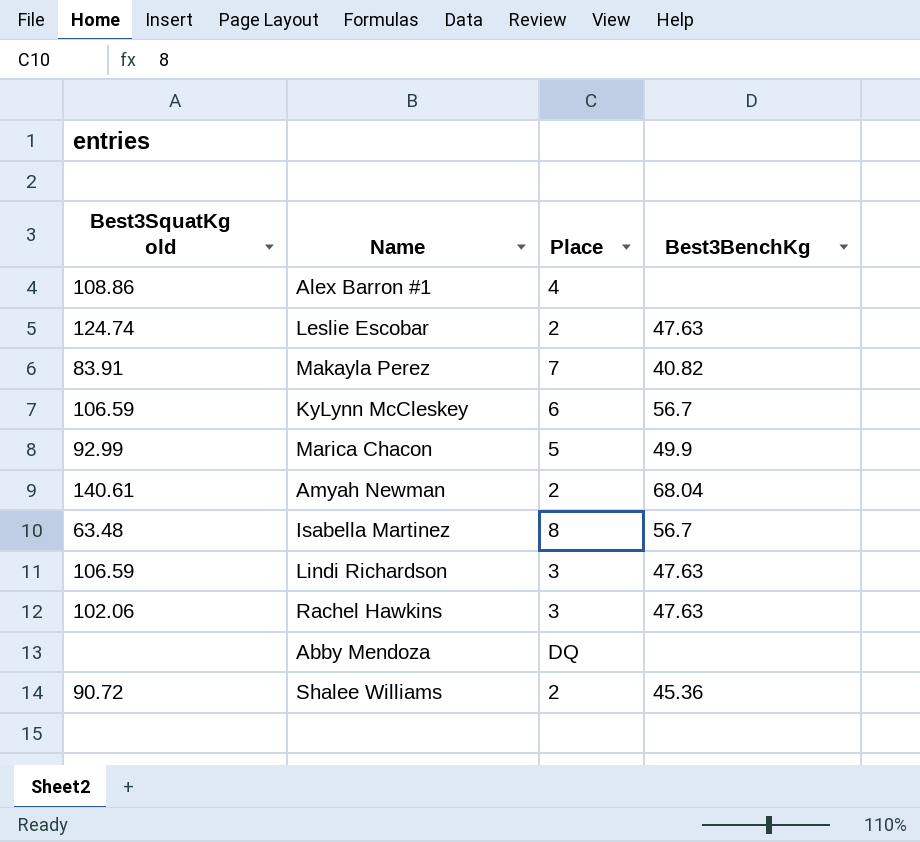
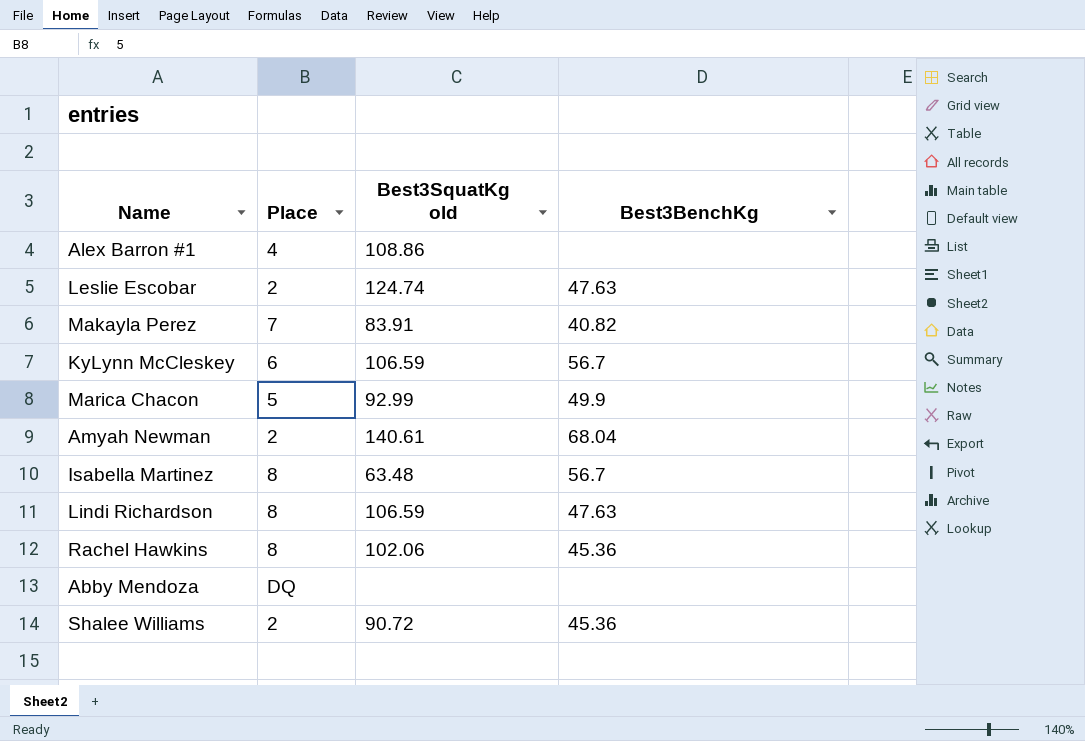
column Best3SquatKg old | position: 1 -> 3
Lindi Richardson | Place: 3 -> 8
Rachel Hawkins | Place: 3 -> 8
Rachel Hawkins | Best3BenchKg: 47.63 -> 45.36

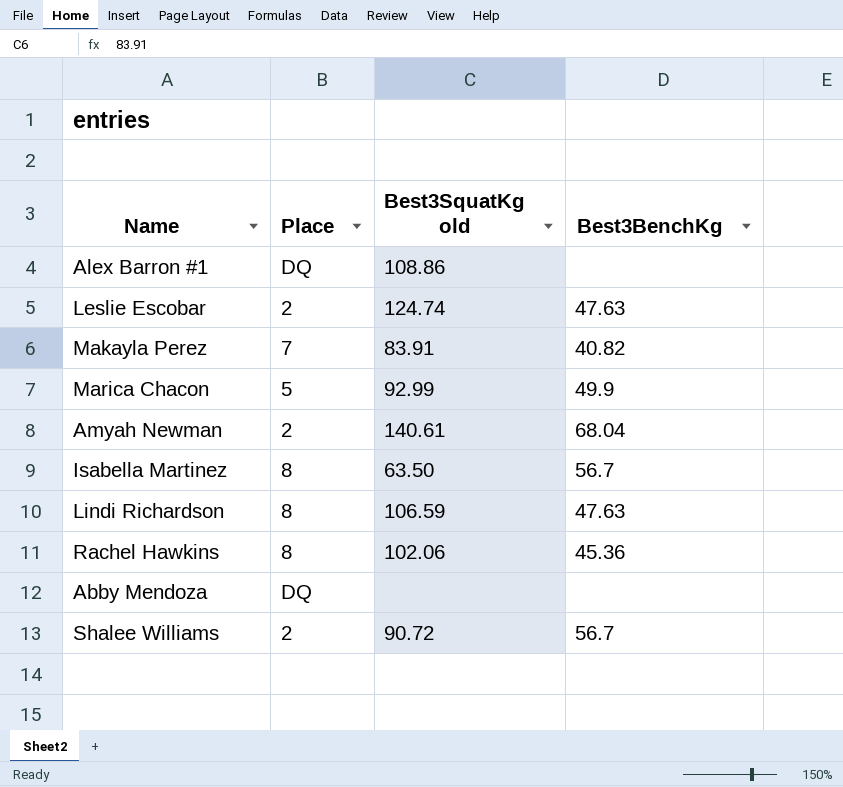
row KyLynn McCleskey: 6 | 106.59 | 56.7 -> none
Alex Barron #1 | Place: 4 -> DQ
Isabella Martinez | Best3SquatKg old: 63.48 -> 63.50
Shalee Williams | Best3BenchKg: 45.36 -> 56.7

